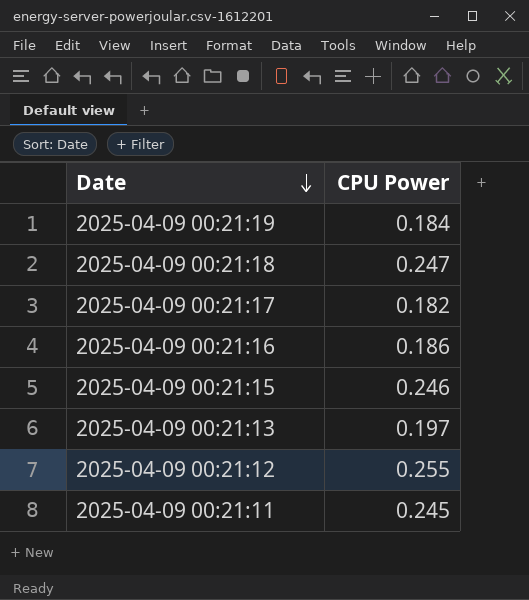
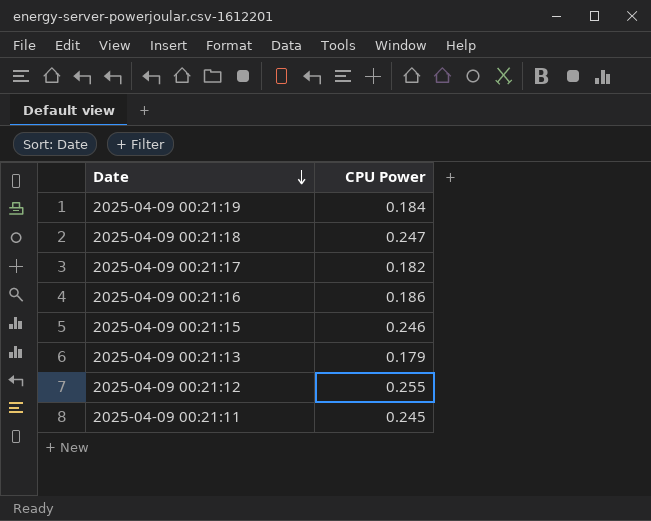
2025-04-09 00:21:13 | CPU Power: 0.197 -> 0.179

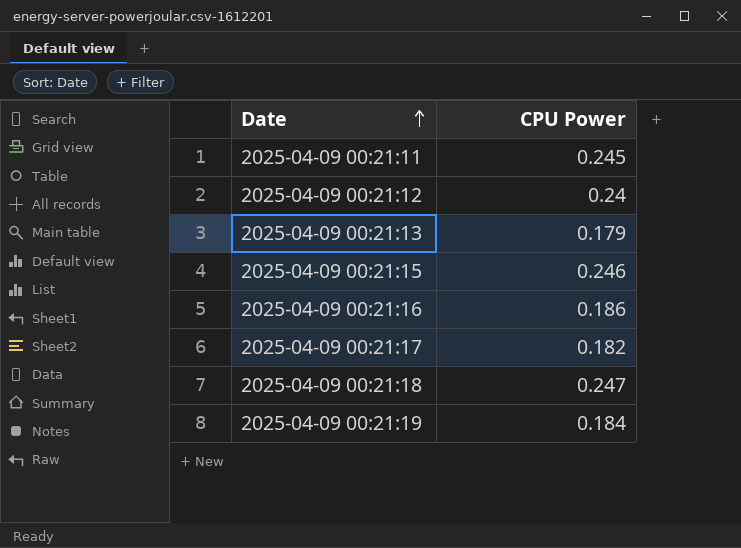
row order: Date descending -> Date ascending
2025-04-09 00:21:12 | CPU Power: 0.255 -> 0.24

